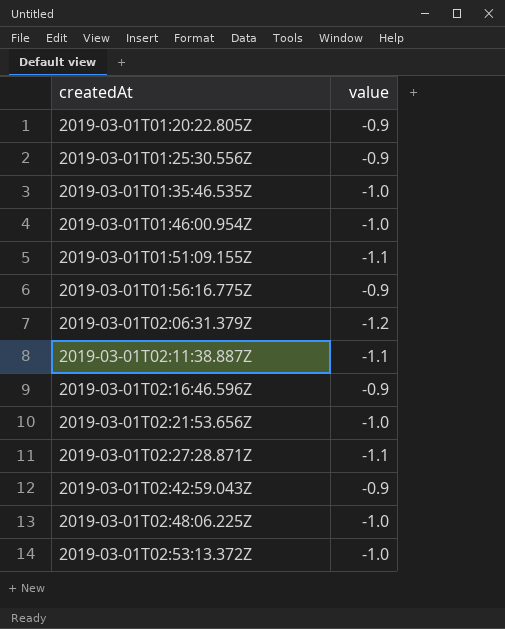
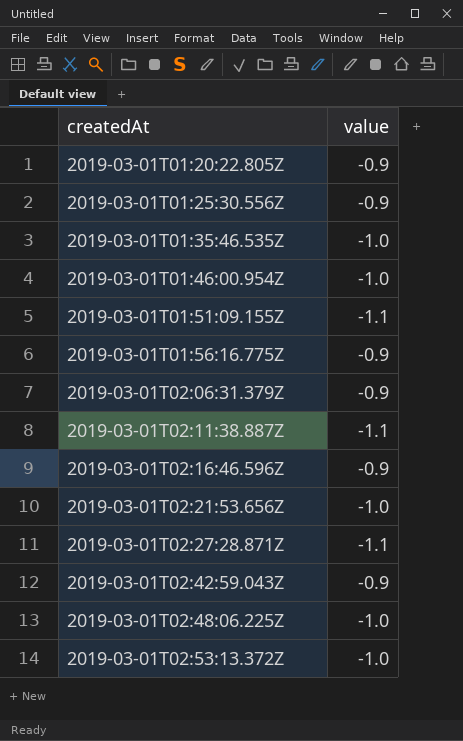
2019-03-01T02:06:31.379Z | value: -1.2 -> -0.9

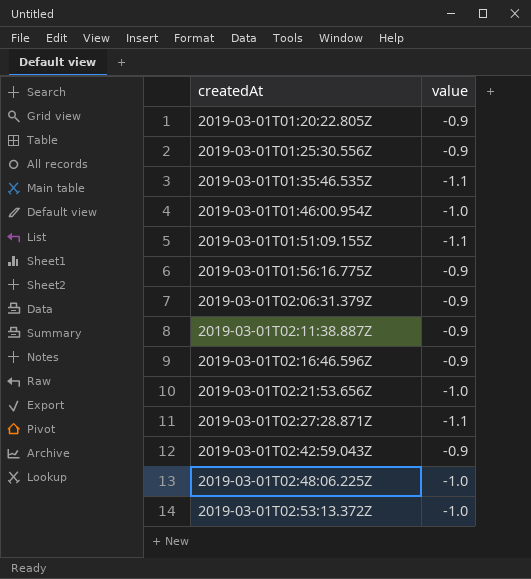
2019-03-01T01:35:46.535Z | value: -1.0 -> -1.1
2019-03-01T02:11:38.887Z | value: -1.1 -> -0.9

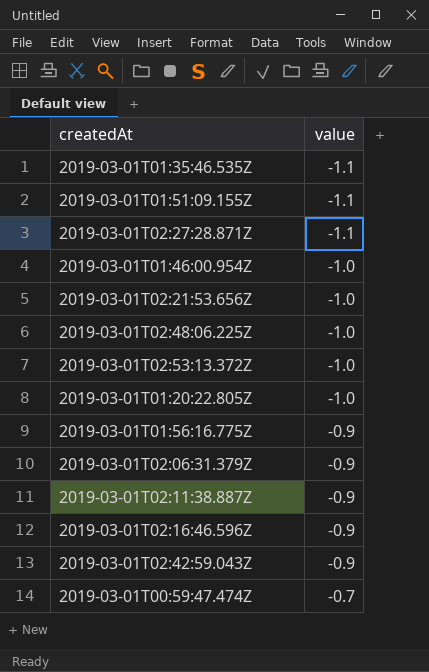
row order: createdAt ascending -> value ascending
row 2019-03-01T01:25:30.556Z: -0.9 -> none
2019-03-01T01:20:22.805Z | value: -0.9 -> -1.0
row 2019-03-01T00:59:47.474Z: none -> -0.7

